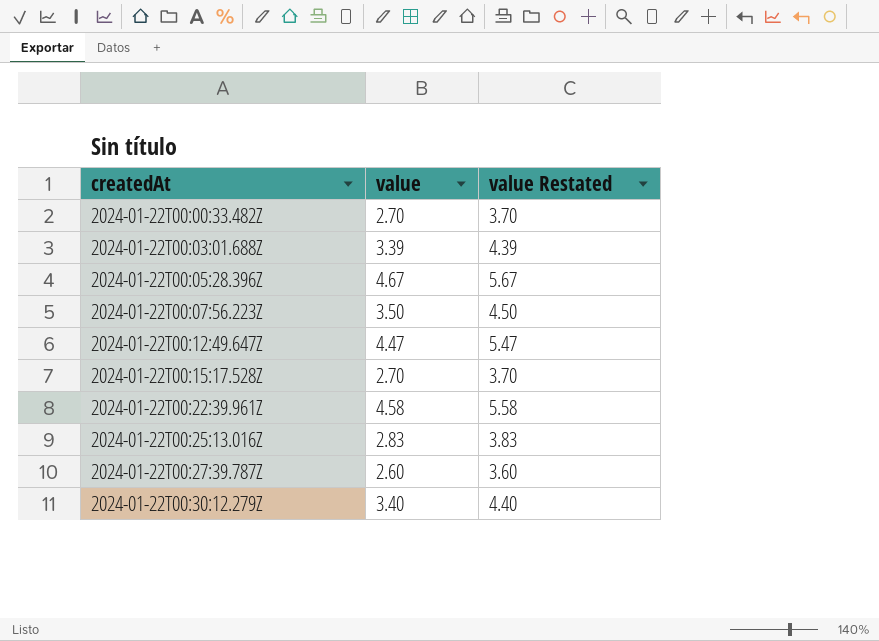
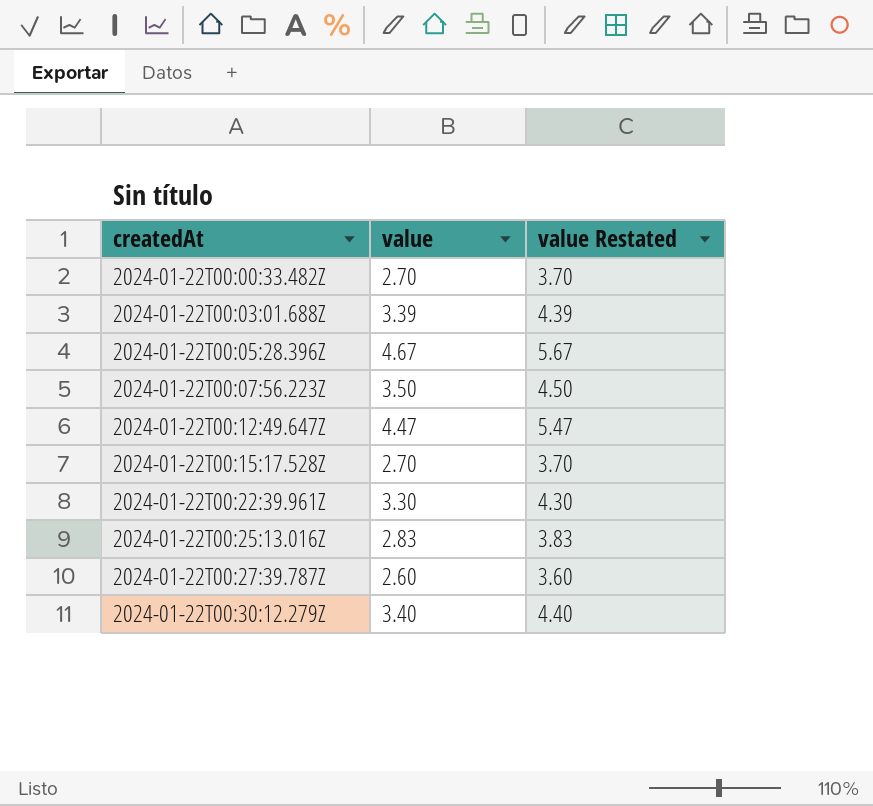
2024-01-22T00:22:39.961Z | value: 4.58 -> 3.30
2024-01-22T00:22:39.961Z | value Restated: 5.58 -> 4.30

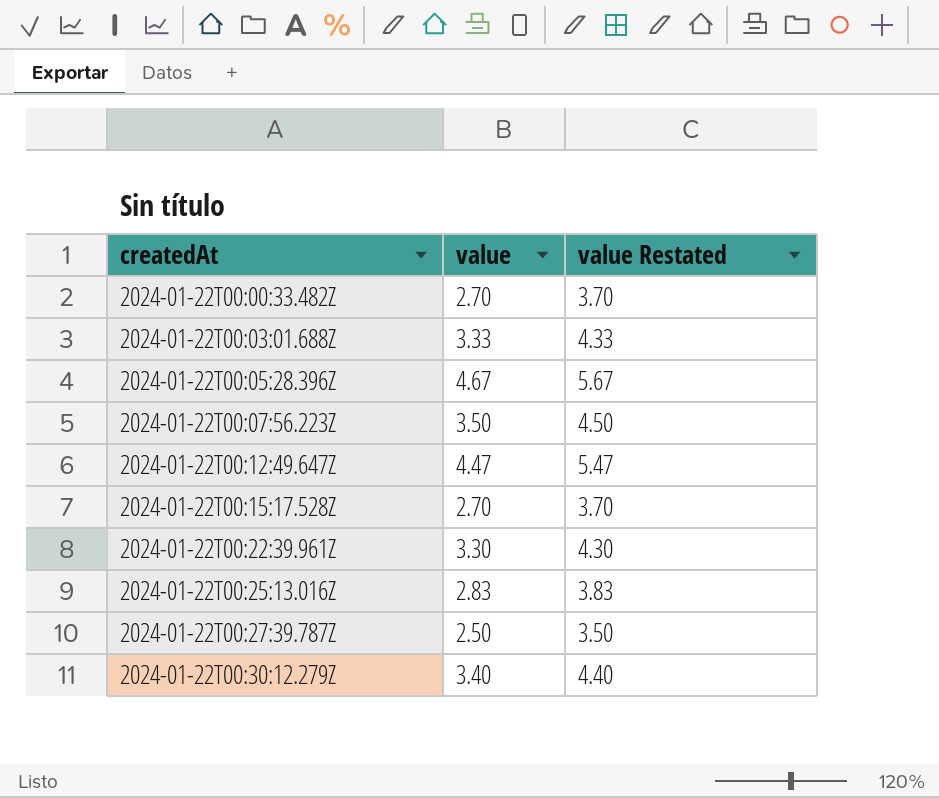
2024-01-22T00:03:01.688Z | value: 3.39 -> 3.33
2024-01-22T00:03:01.688Z | value Restated: 4.39 -> 4.33
2024-01-22T00:27:39.787Z | value: 2.60 -> 2.50
2024-01-22T00:27:39.787Z | value Restated: 3.60 -> 3.50

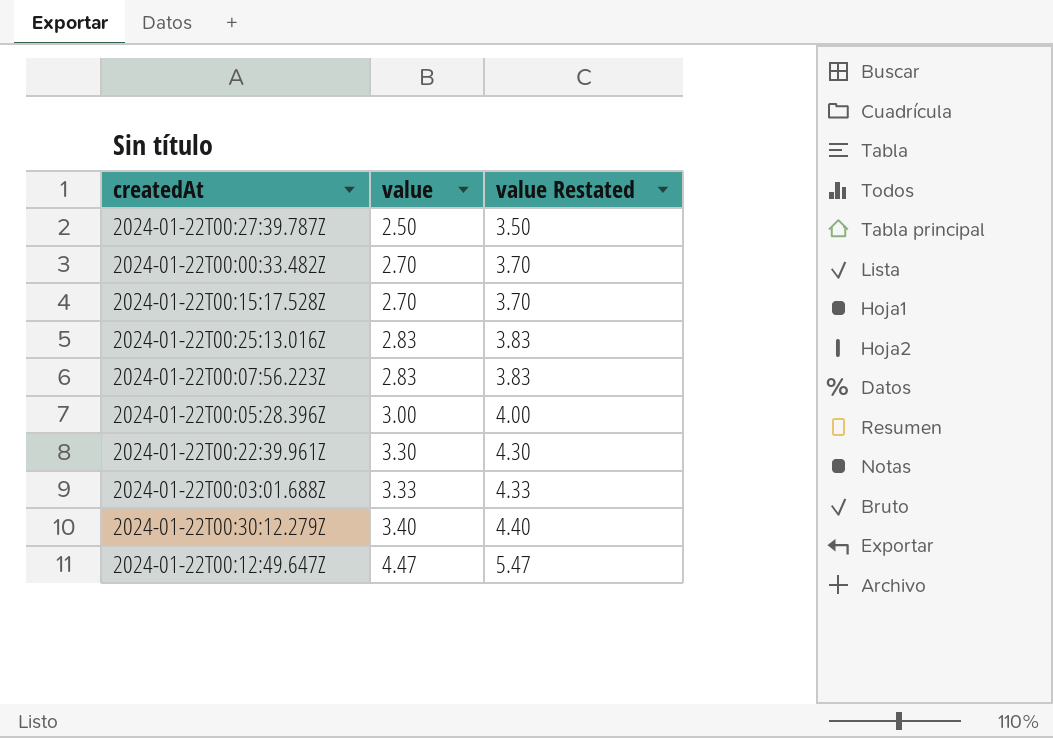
row order: createdAt ascending -> value ascending
2024-01-22T00:07:56.223Z | value: 3.50 -> 2.83
2024-01-22T00:07:56.223Z | value Restated: 4.50 -> 3.83
2024-01-22T00:05:28.396Z | value: 4.67 -> 3.00
2024-01-22T00:05:28.396Z | value Restated: 5.67 -> 4.00

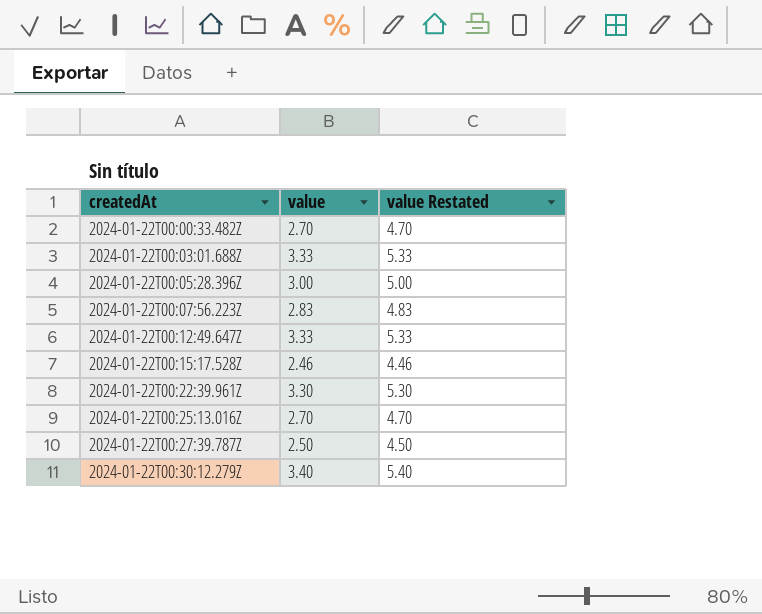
row order: value ascending -> createdAt ascending
column value Restated | formula: [value] + 1 -> [value] + 2
2024-01-22T00:12:49.647Z | value: 4.47 -> 3.33
2024-01-22T00:15:17.528Z | value: 2.70 -> 2.46
2024-01-22T00:25:13.016Z | value: 2.83 -> 2.70

